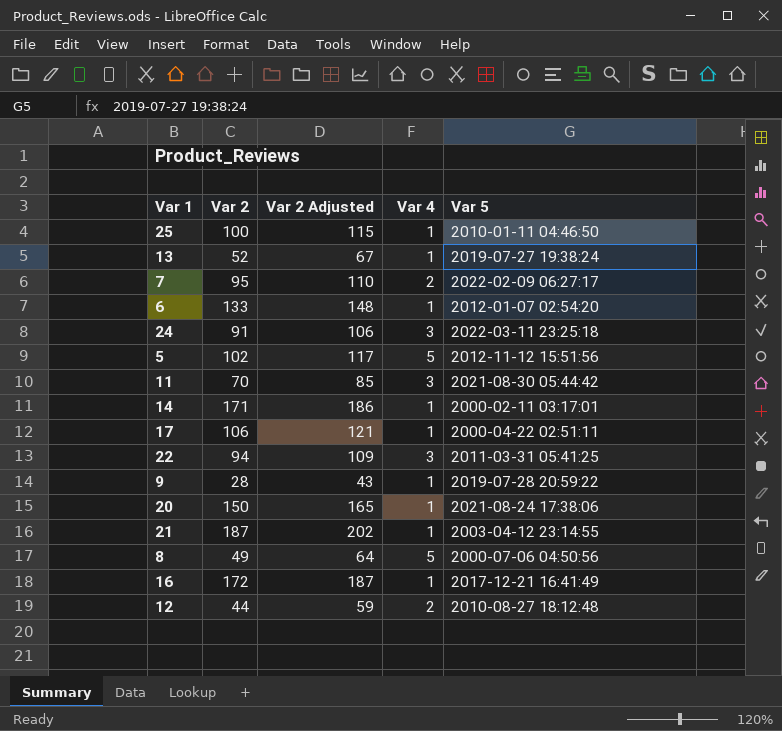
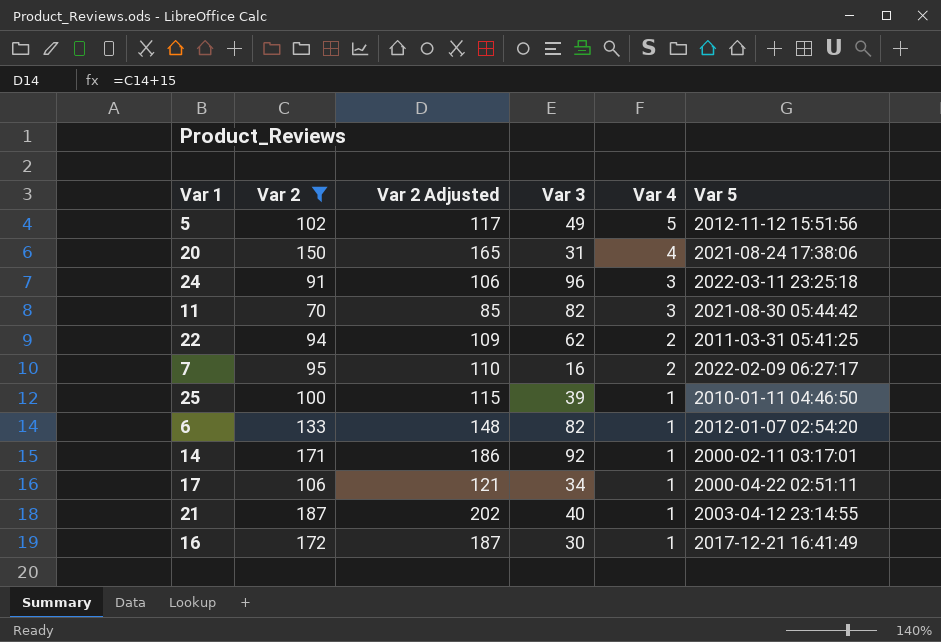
filter: none -> Var 2 >= 70
row order: none -> Var 4 descending
column Var 3 | position: none -> 4
20 | Var 4: 1 -> 4
22 | Var 4: 3 -> 2

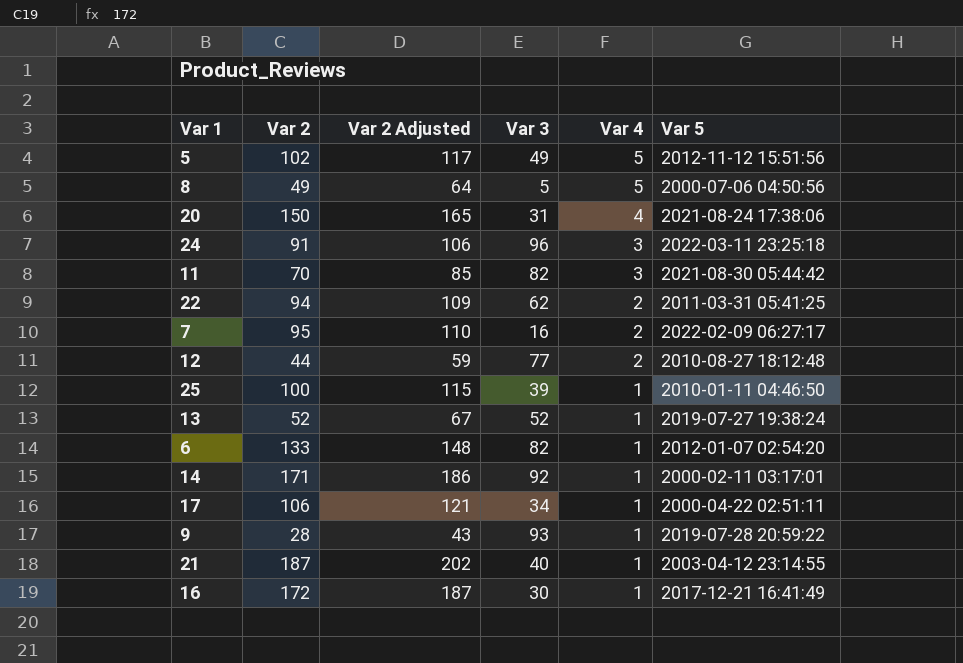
filter: Var 2 >= 70 -> none

